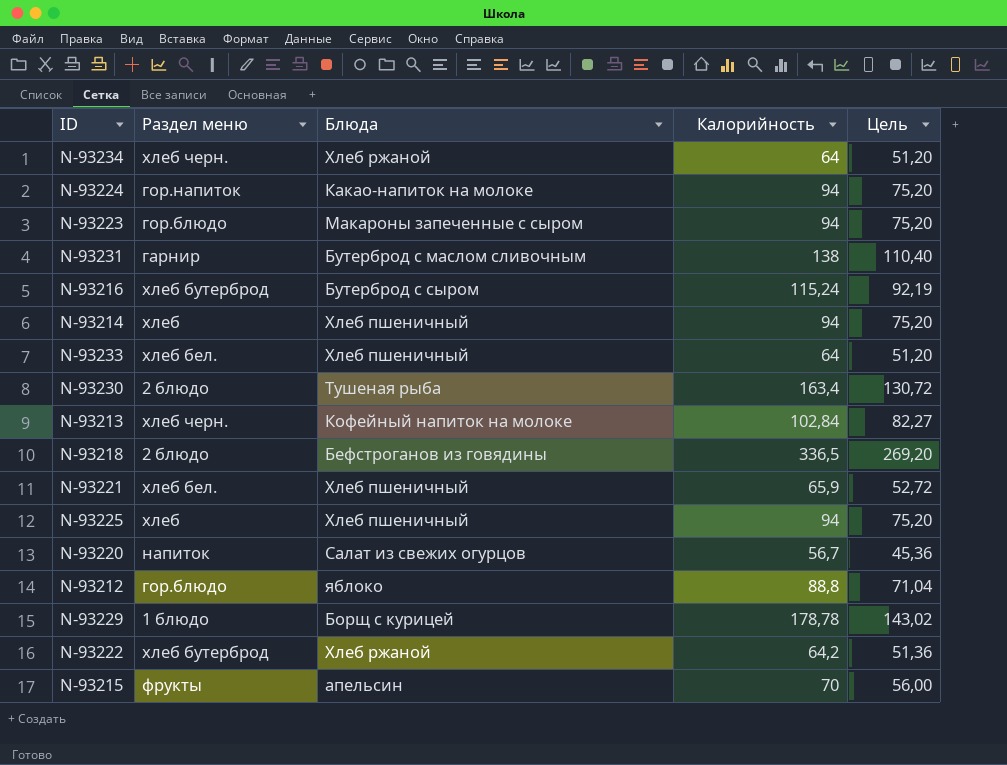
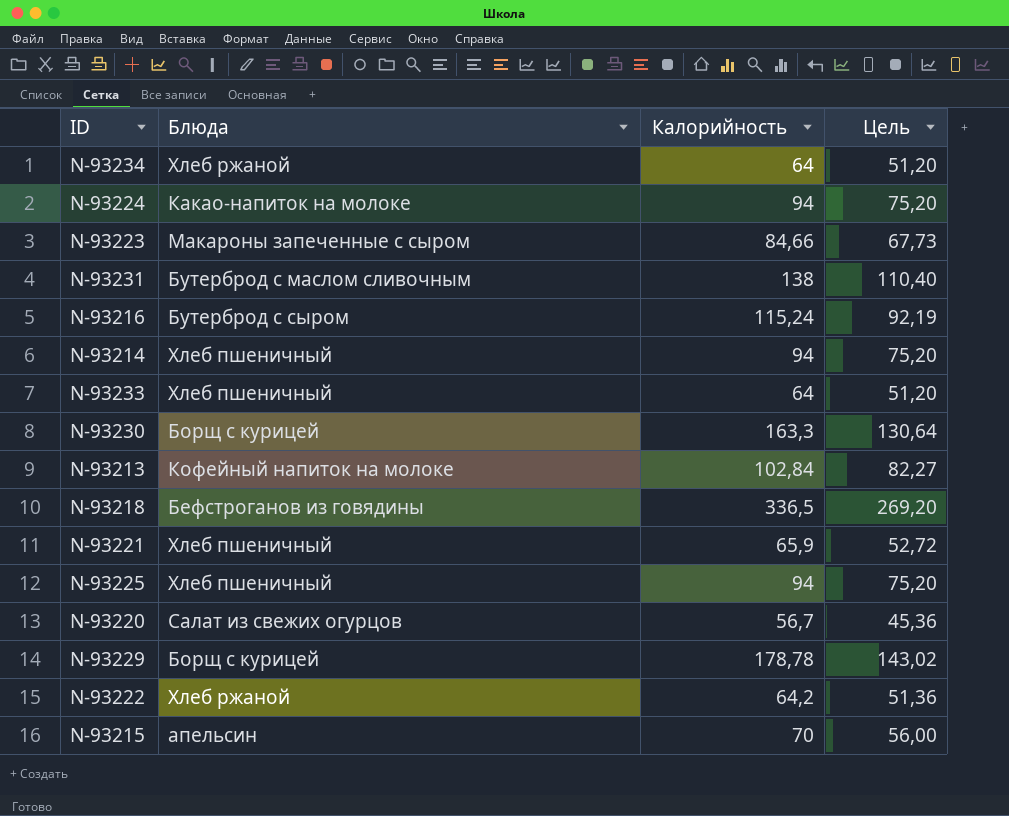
column Раздел меню | position: 2 -> none
row N-93212: гор.блюдо | яблоко | 88,8 | 71,04 -> none
N-93223 | Калорийность: 94 -> 84,66
N-93223 | Цель: 75,20 -> 67,73
N-93230 | Блюда: Тушеная рыба -> Борщ с курицей
N-93230 | Калорийность: 163,4 -> 163,3
N-93230 | Цель: 130,72 -> 130,64

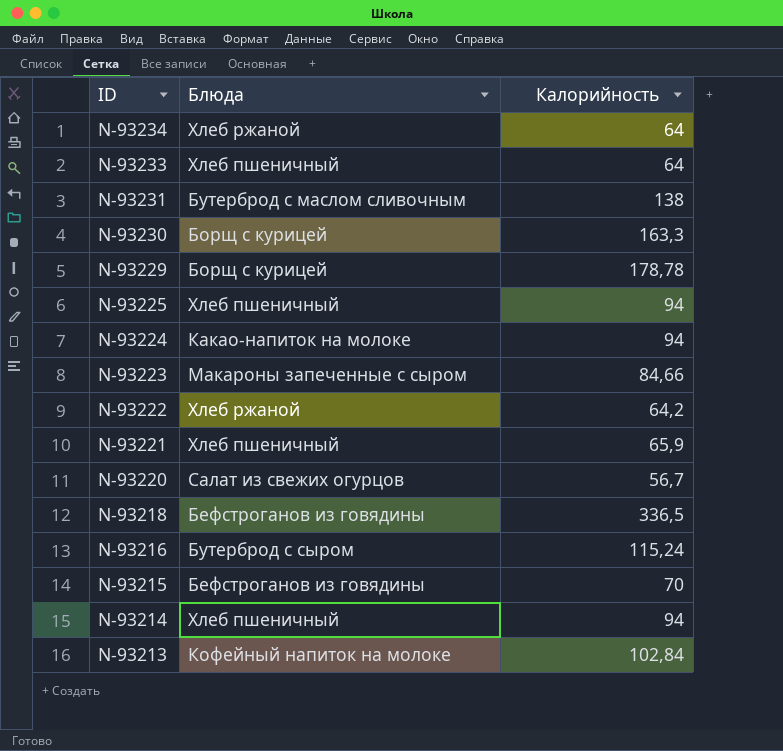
row order: none -> ID descending
column Цель | formula: [Калорийность] * 0,8 -> none
N-93215 | Блюда: апельсин -> Бефстроганов из говядины

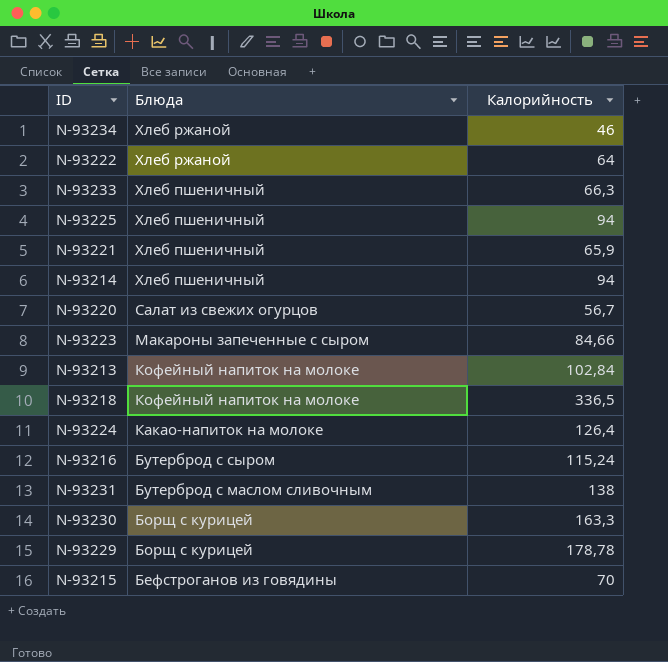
row order: ID descending -> Блюда descending
N-93234 | Калорийность: 64 -> 46
N-93222 | Калорийность: 64,2 -> 64
N-93233 | Калорийность: 64 -> 66,3
N-93218 | Блюда: Бефстроганов из говядины -> Кофейный напиток на молоке
N-93224 | Калорийность: 94 -> 126,4

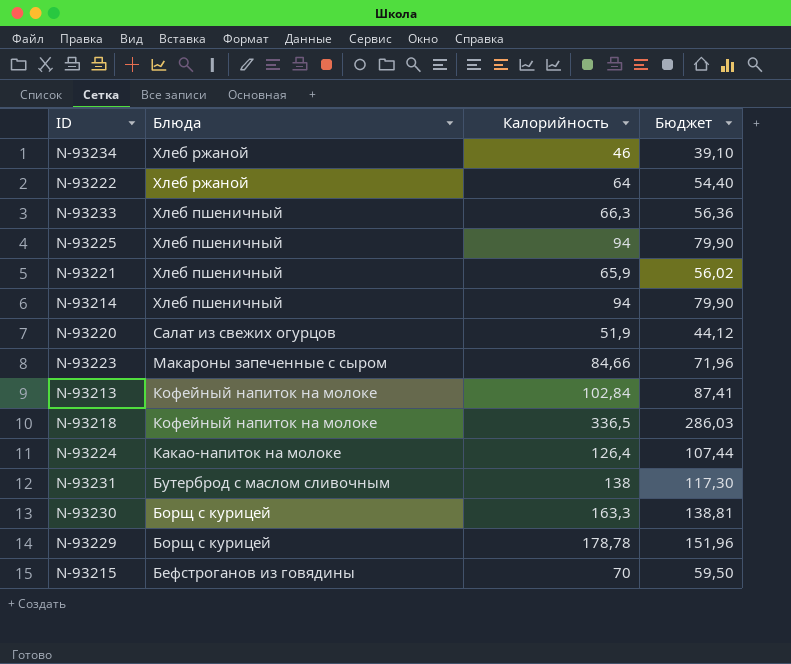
column Бюджет | formula: none -> [Калорийность] * 0,85
row N-93216: Бутерброд с сыром | 115,24 -> none
N-93220 | Калорийность: 56,7 -> 51,9

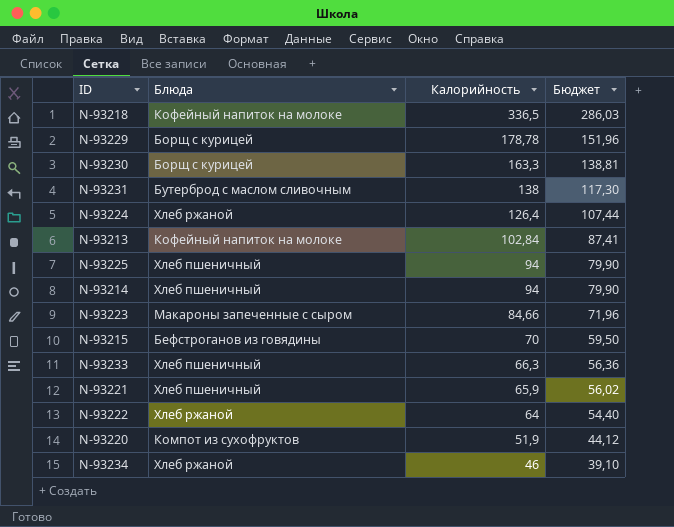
row order: Блюда descending -> Калорийность descending
N-93224 | Блюда: Какао-напиток на молоке -> Хлеб ржаной
N-93220 | Блюда: Салат из свежих огурцов -> Компот из сухофруктов

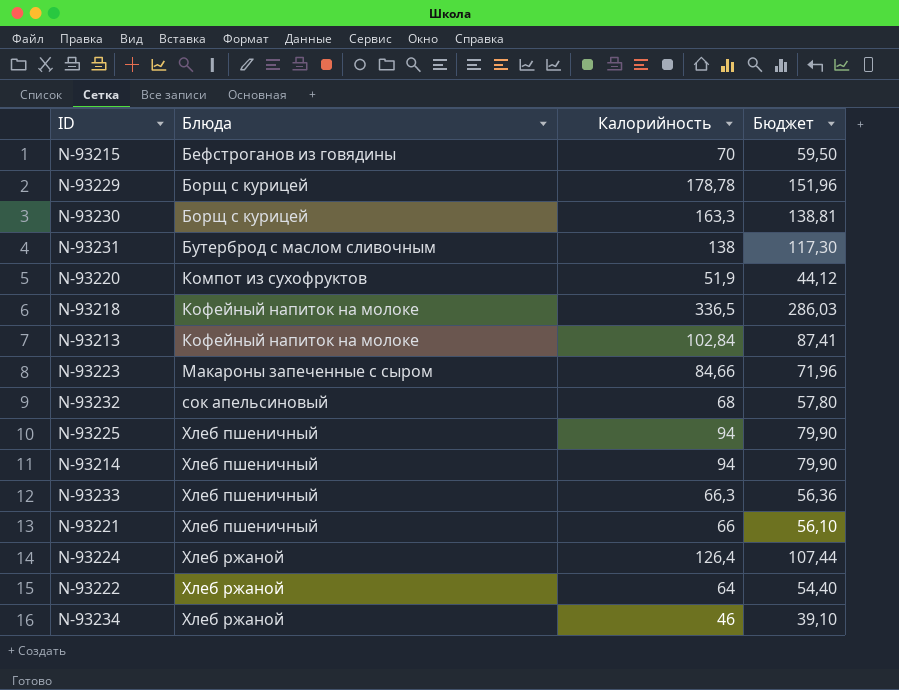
row order: Калорийность descending -> Блюда ascending
row N-93232: none -> сок апельсиновый | 68 | 57,80
N-93221 | Калорийность: 65,9 -> 66
N-93221 | Бюджет: 56,02 -> 56,10

